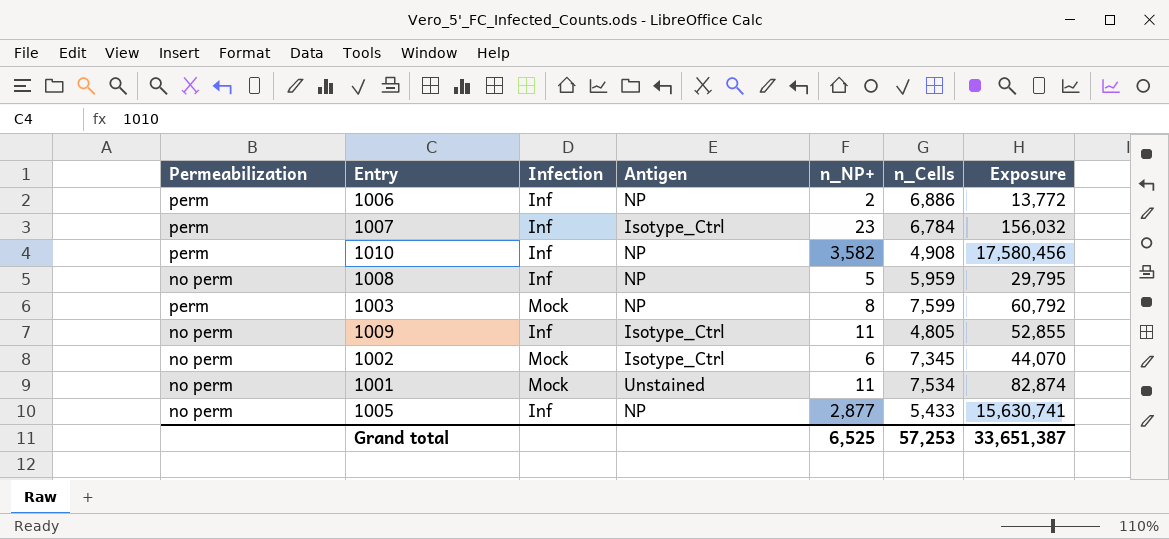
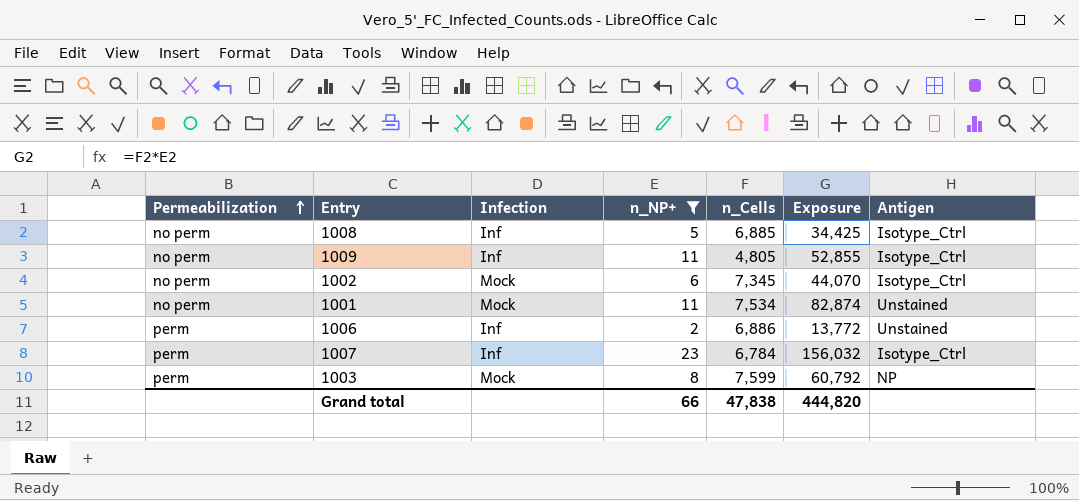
filter: none -> n_NP+ <= 23
row order: none -> Permeabilization ascending
column Antigen | position: 4 -> 7
1008 | n_Cells: 5,959 -> 6,885
1008 | Exposure: 29,795 -> 34,425
1008 | Antigen: NP -> Isotype_Ctrl
1006 | Antigen: NP -> Unstained
Grand total | n_NP+: 6,525 -> 66
Grand total | n_Cells: 57,253 -> 47,838
Grand total | Exposure: 33,651,387 -> 444,820

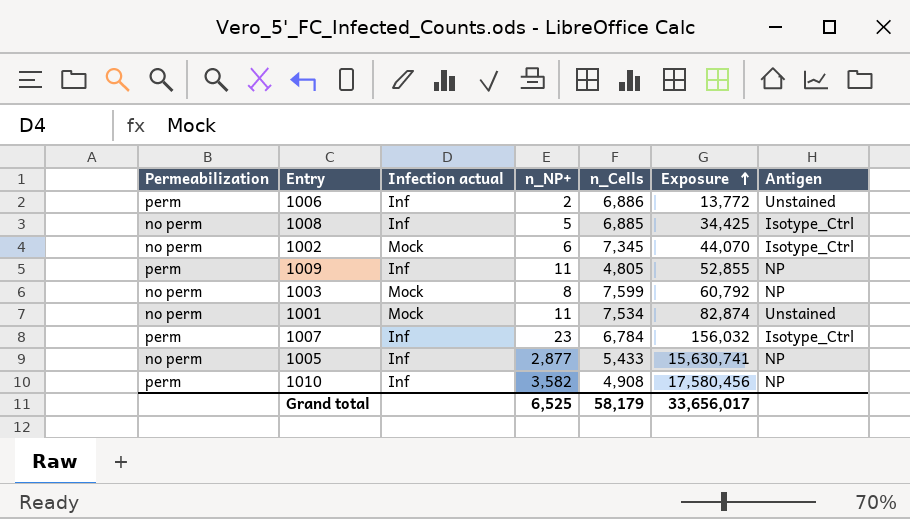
filter: n_NP+ <= 23 -> none
row order: Permeabilization ascending -> Exposure ascending
column name: Infection -> Infection actual
1009 | Permeabilization: no perm -> perm
1009 | Antigen: Isotype_Ctrl -> NP
1003 | Permeabilization: perm -> no perm
Grand total | n_NP+: 66 -> 6,525
Grand total | n_Cells: 47,838 -> 58,179
Grand total | Exposure: 444,820 -> 33,656,017

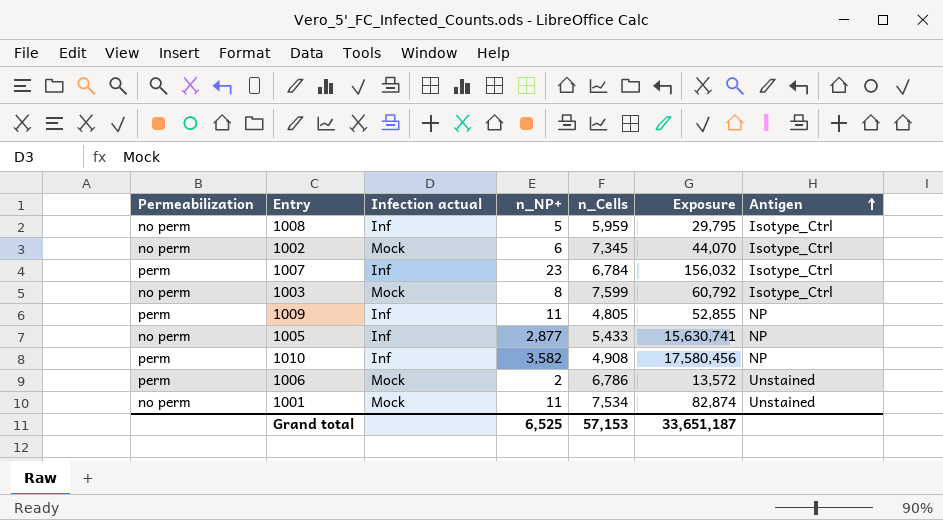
row order: Exposure ascending -> Antigen ascending
1008 | n_Cells: 6,885 -> 5,959
1008 | Exposure: 34,425 -> 29,795
1003 | Antigen: NP -> Isotype_Ctrl
1006 | Infection actual: Inf -> Mock
1006 | n_Cells: 6,886 -> 6,786
1006 | Exposure: 13,772 -> 13,572
Grand total | n_Cells: 58,179 -> 57,153
Grand total | Exposure: 33,656,017 -> 33,651,187

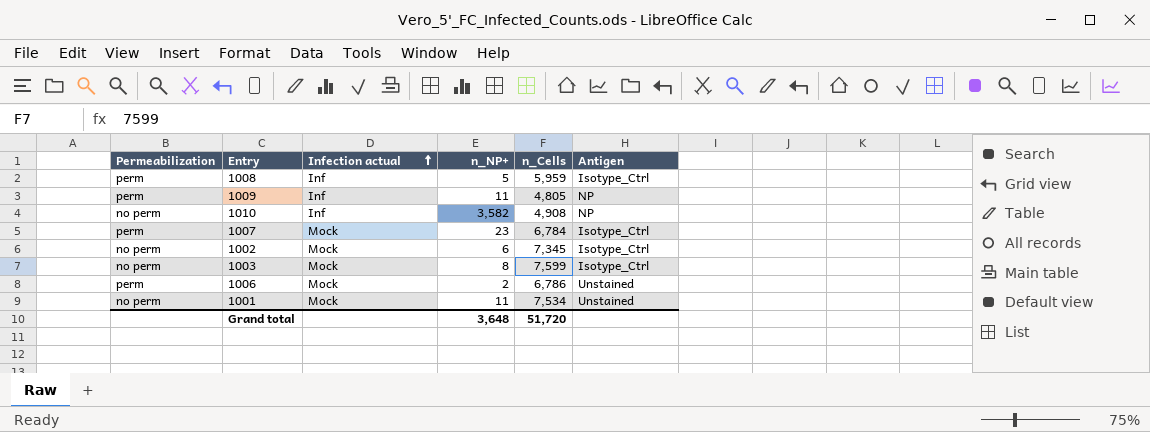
row order: Antigen ascending -> Infection actual ascending
column Exposure | formula: [n_NP+] * [n_Cells] -> none
row 1005: no perm | Inf | 2,877 | 5,433 | 15,630,741 | NP -> none
1008 | Permeabilization: no perm -> perm
1010 | Permeabilization: perm -> no perm
1007 | Infection actual: Inf -> Mock
Grand total | n_NP+: 6,525 -> 3,648
Grand total | n_Cells: 57,153 -> 51,720

